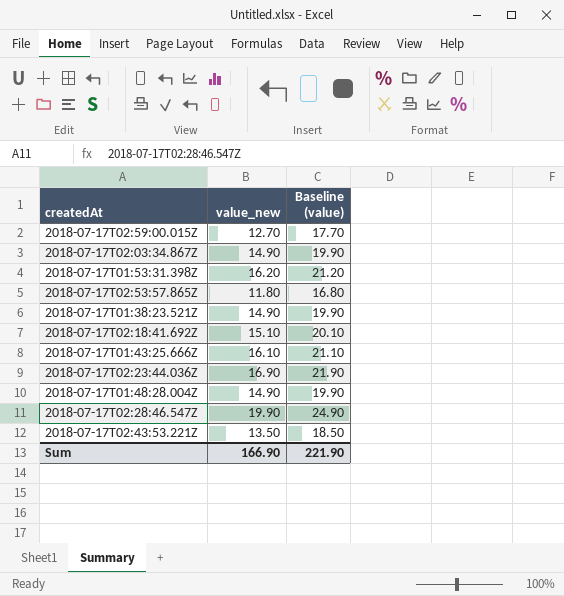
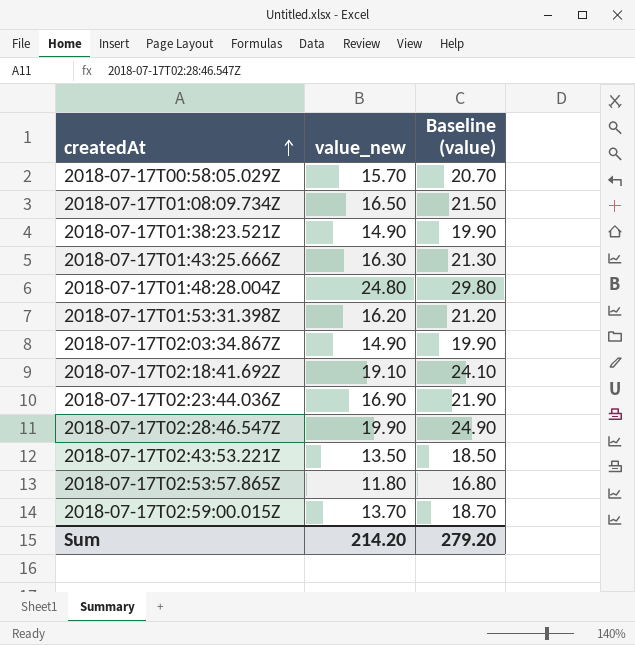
row order: none -> createdAt ascending
row 2018-07-17T00:58:05.029Z: none -> 15.70 | 20.70
row 2018-07-17T01:08:09.734Z: none -> 16.50 | 21.50
2018-07-17T01:43:25.666Z | value_new: 16.10 -> 16.30
2018-07-17T01:43:25.666Z | Baseline (value): 21.10 -> 21.30
2018-07-17T01:48:28.004Z | value_new: 14.90 -> 24.80
2018-07-17T01:48:28.004Z | Baseline (value): 19.90 -> 29.80
2018-07-17T02:18:41.692Z | value_new: 15.10 -> 19.10
2018-07-17T02:18:41.692Z | Baseline (value): 20.10 -> 24.10
2018-07-17T02:59:00.015Z | value_new: 12.70 -> 13.70
2018-07-17T02:59:00.015Z | Baseline (value): 17.70 -> 18.70
Sum | value_new: 166.90 -> 214.20
Sum | Baseline (value): 221.90 -> 279.20

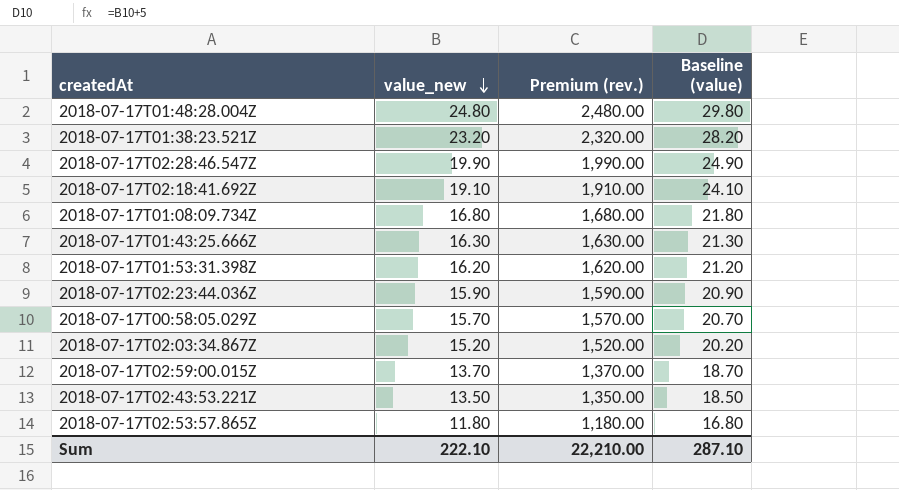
row order: createdAt ascending -> value_new descending
column Premium (rev.) | formula: none -> [value_new] * 100
2018-07-17T01:38:23.521Z | value_new: 14.90 -> 23.20
2018-07-17T01:38:23.521Z | Baseline (value): 19.90 -> 28.20
2018-07-17T01:08:09.734Z | value_new: 16.50 -> 16.80
2018-07-17T01:08:09.734Z | Baseline (value): 21.50 -> 21.80
2018-07-17T02:23:44.036Z | value_new: 16.90 -> 15.90
2018-07-17T02:23:44.036Z | Baseline (value): 21.90 -> 20.90
2018-07-17T02:03:34.867Z | value_new: 14.90 -> 15.20
2018-07-17T02:03:34.867Z | Baseline (value): 19.90 -> 20.20
Sum | value_new: 214.20 -> 222.10
Sum | Baseline (value): 279.20 -> 287.10

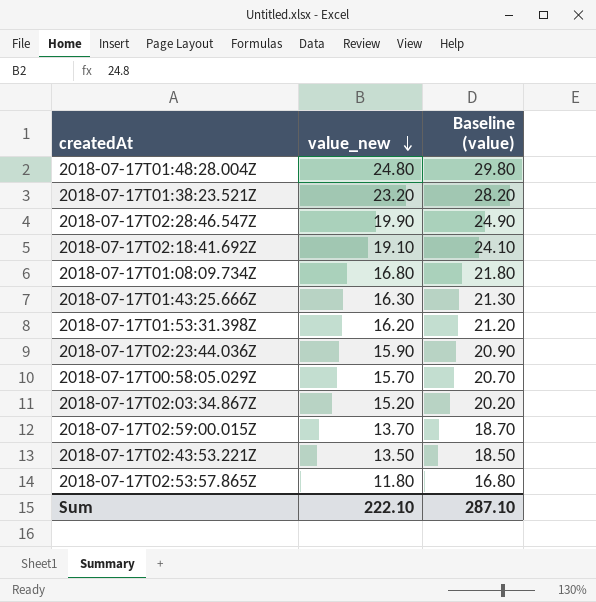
column Premium (rev.) | formula: [value_new] * 100 -> none

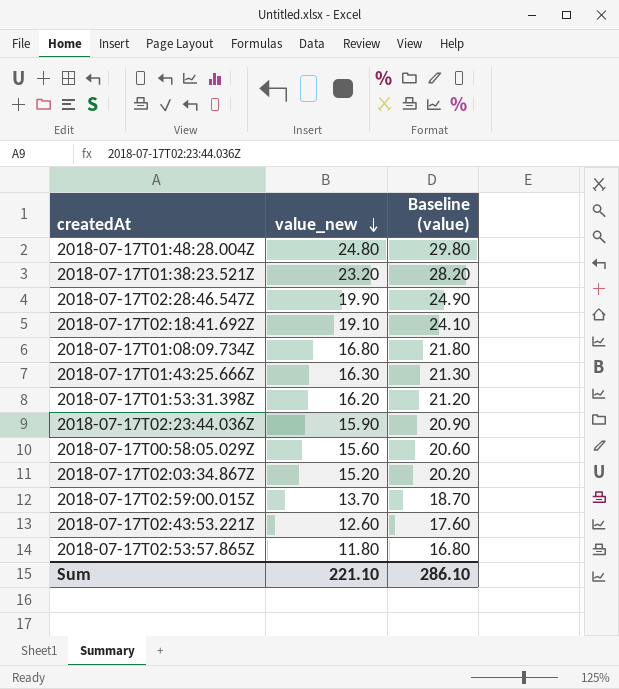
2018-07-17T00:58:05.029Z | value_new: 15.70 -> 15.60
2018-07-17T00:58:05.029Z | Baseline (value): 20.70 -> 20.60
2018-07-17T02:43:53.221Z | value_new: 13.50 -> 12.60
2018-07-17T02:43:53.221Z | Baseline (value): 18.50 -> 17.60
Sum | value_new: 222.10 -> 221.10
Sum | Baseline (value): 287.10 -> 286.10

